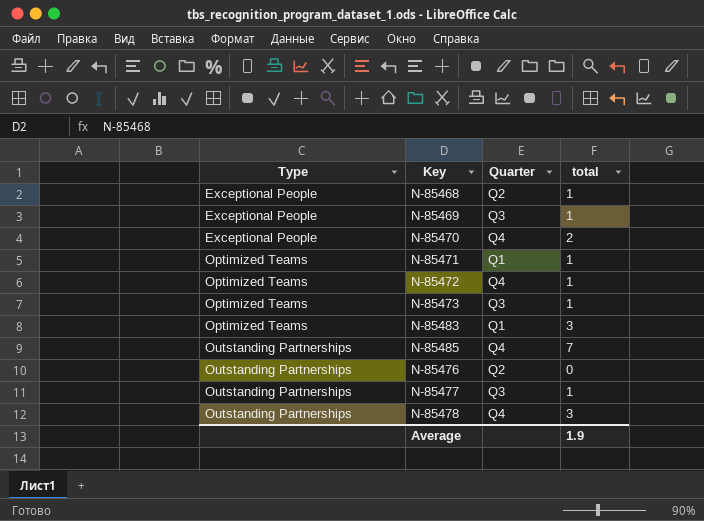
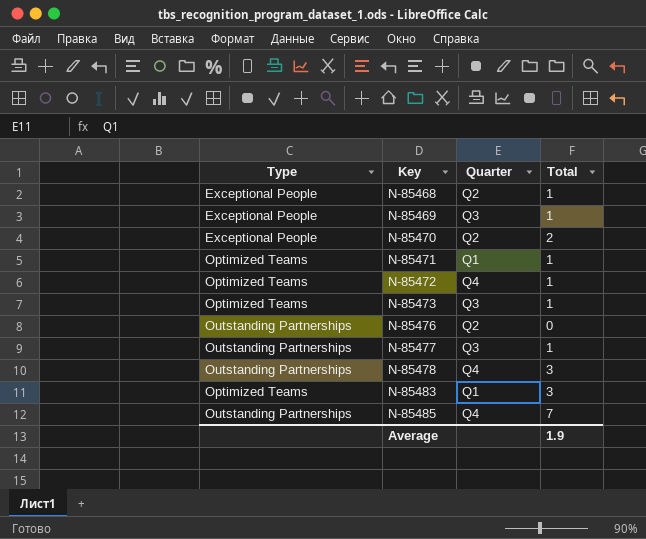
row order: Type ascending -> Key ascending
column name: total -> Total
N-85470 | Quarter: Q4 -> Q2

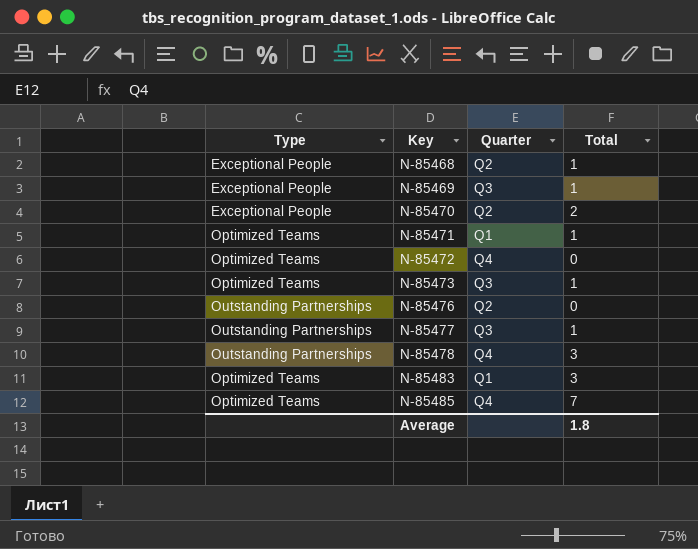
N-85472 | Total: 1 -> 0
N-85485 | Type: Outstanding Partnerships -> Optimized Teams
Average | Total: 1.9 -> 1.8

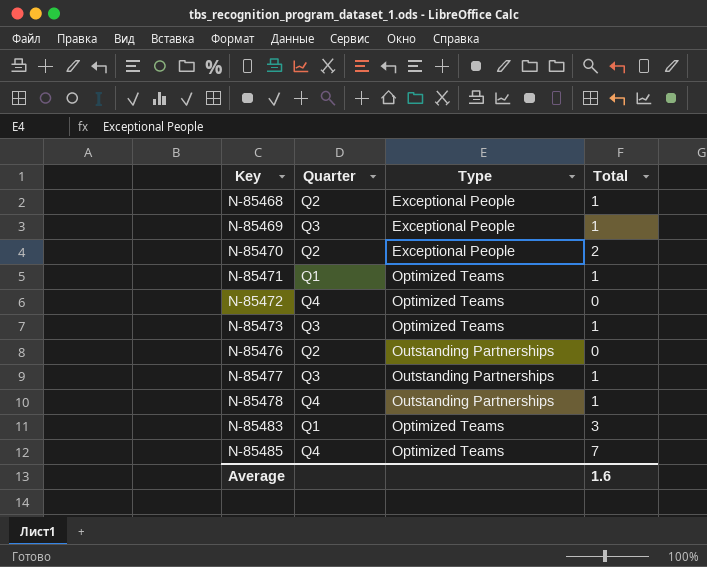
column Type | position: 1 -> 3
N-85478 | Total: 3 -> 1
Average | Total: 1.8 -> 1.6

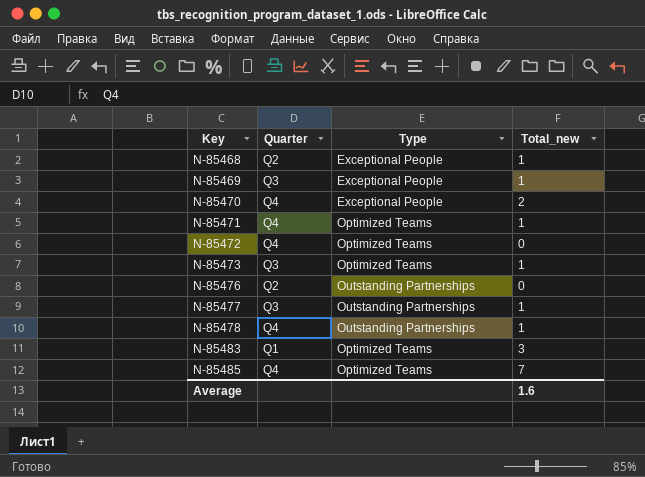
column name: Total -> Total_new
N-85470 | Quarter: Q2 -> Q4
N-85471 | Quarter: Q1 -> Q4

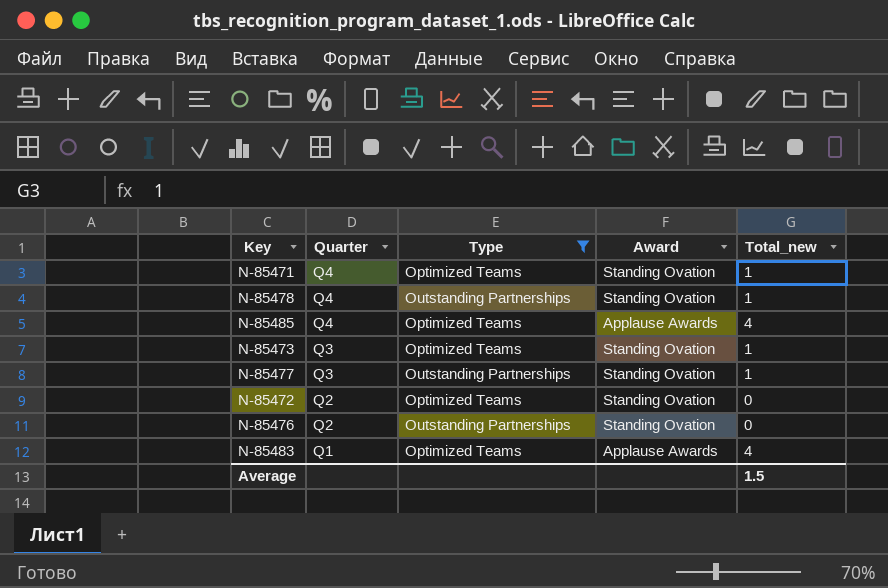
filter: none -> Type != Exceptional People
row order: Key ascending -> Quarter descending
column Award | position: none -> 4
N-85485 | Total_new: 7 -> 4
N-85472 | Quarter: Q4 -> Q2
N-85483 | Total_new: 3 -> 4
Average | Total_new: 1.6 -> 1.5

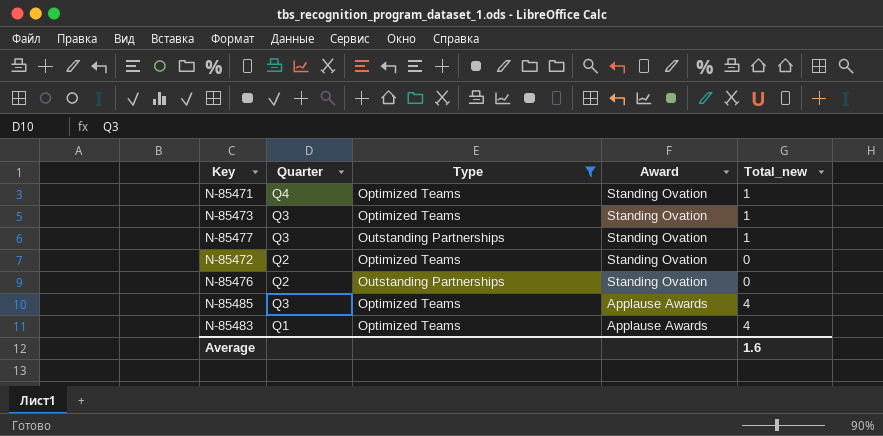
row order: Quarter descending -> Award descending
row N-85478: Q4 | Outstanding Partnerships | Standing Ovation | 1 -> none
N-85485 | Quarter: Q4 -> Q3
Average | Total_new: 1.5 -> 1.6

